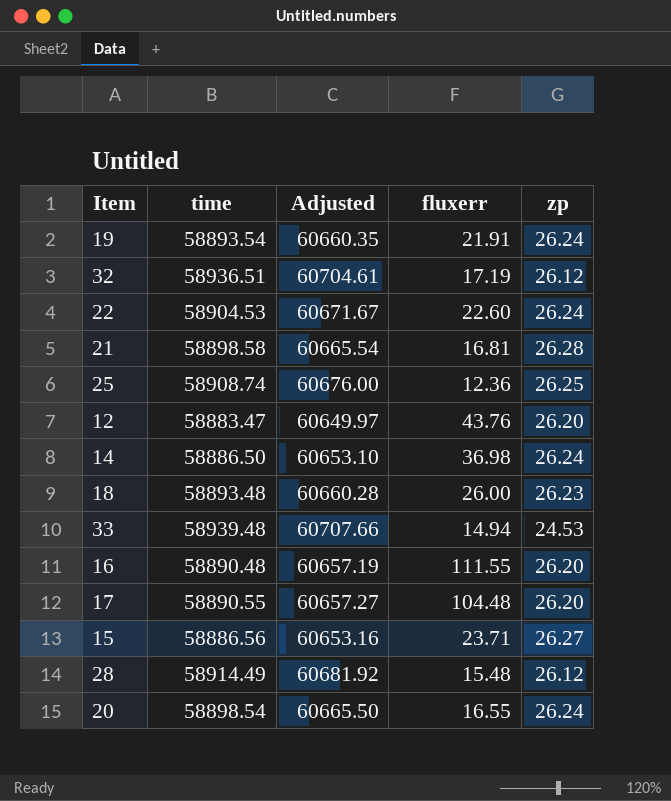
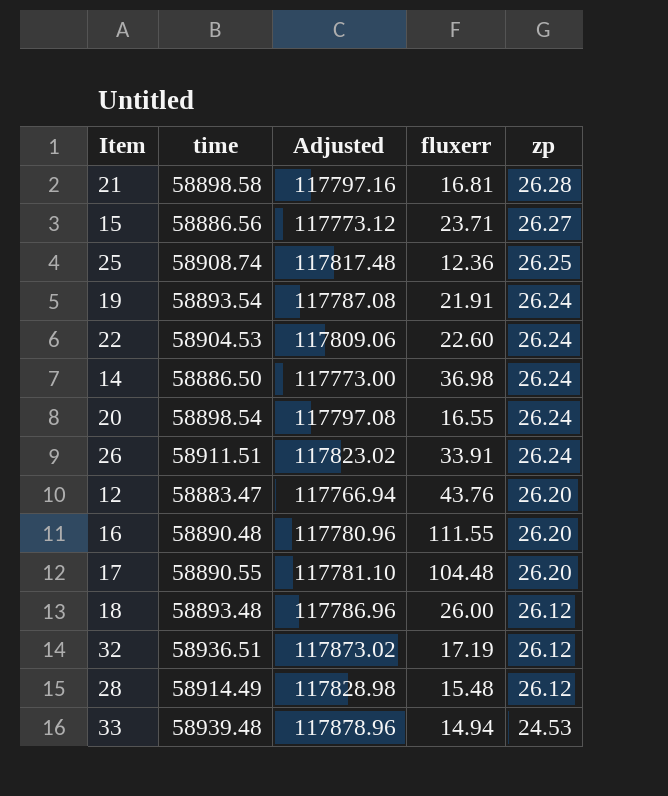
row order: none -> zp descending
column Adjusted | formula: [time] * 1.03 -> [time] * 2
row 26: none -> 58911.51 | 117823.02 | 33.91 | 26.24
18 | zp: 26.23 -> 26.12

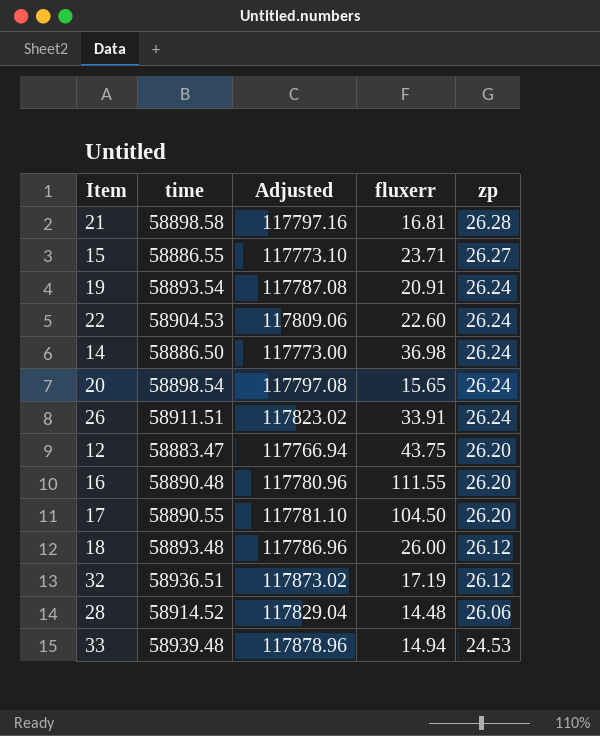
row 25: 58908.74 | 117817.48 | 12.36 | 26.25 -> none
15 | time: 58886.56 -> 58886.55
15 | Adjusted: 117773.12 -> 117773.10
19 | fluxerr: 21.91 -> 20.91
20 | fluxerr: 16.55 -> 15.65
12 | fluxerr: 43.76 -> 43.75
17 | fluxerr: 104.48 -> 104.50
28 | time: 58914.49 -> 58914.52
28 | Adjusted: 117828.98 -> 117829.04
28 | fluxerr: 15.48 -> 14.48
28 | zp: 26.12 -> 26.06

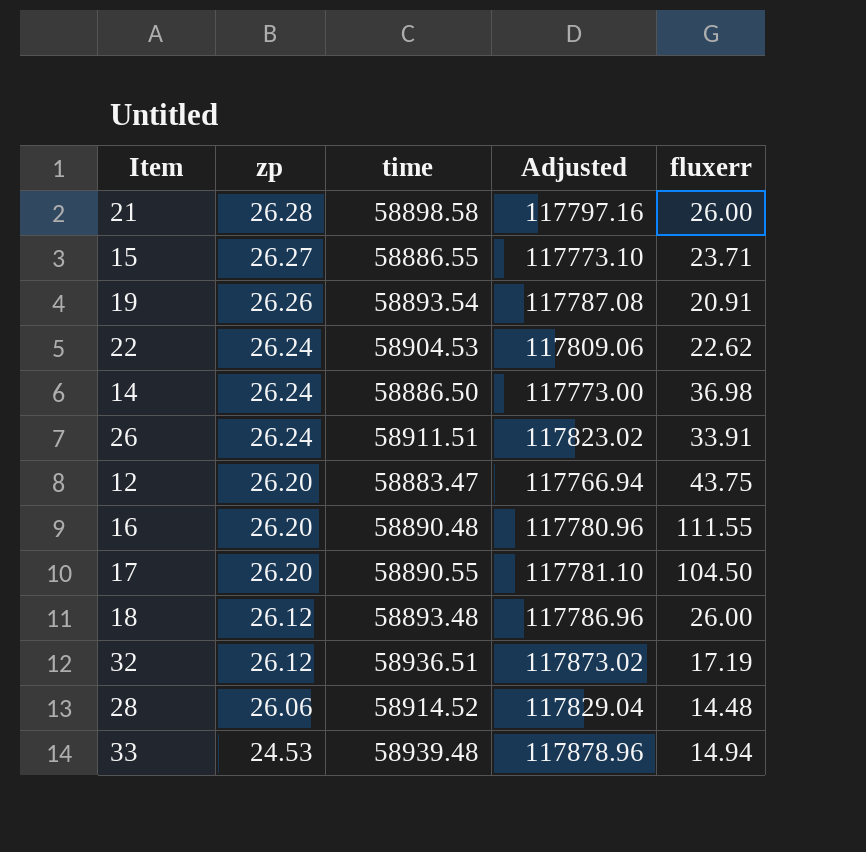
column zp | position: 5 -> 2
row 20: 58898.54 | 117797.08 | 15.65 | 26.24 -> none
21 | fluxerr: 16.81 -> 26.00
19 | zp: 26.24 -> 26.26
22 | fluxerr: 22.60 -> 22.62

